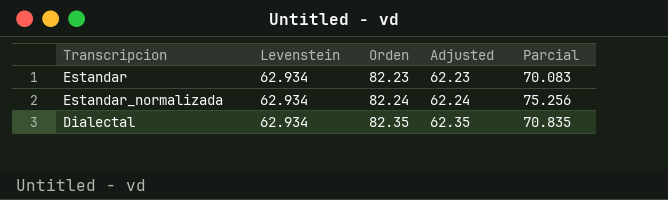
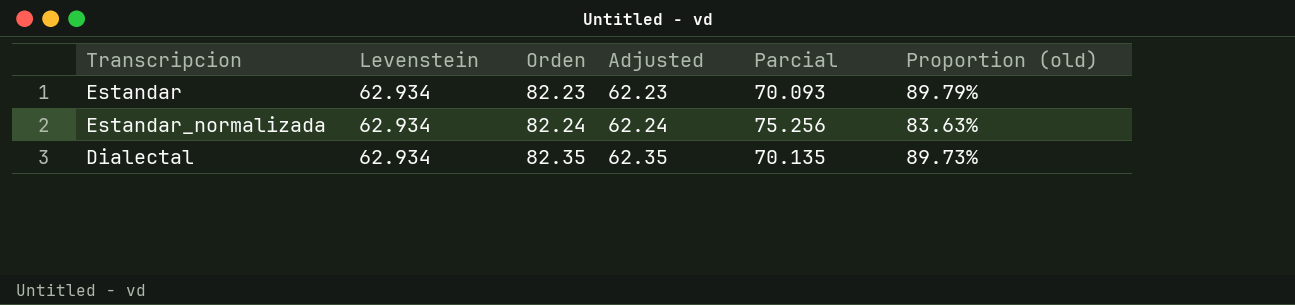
column Proportion (old) | formula: none -> [Levenstein] / [Parcial]
Estandar | Parcial: 70.083 -> 70.093
Dialectal | Parcial: 70.835 -> 70.135

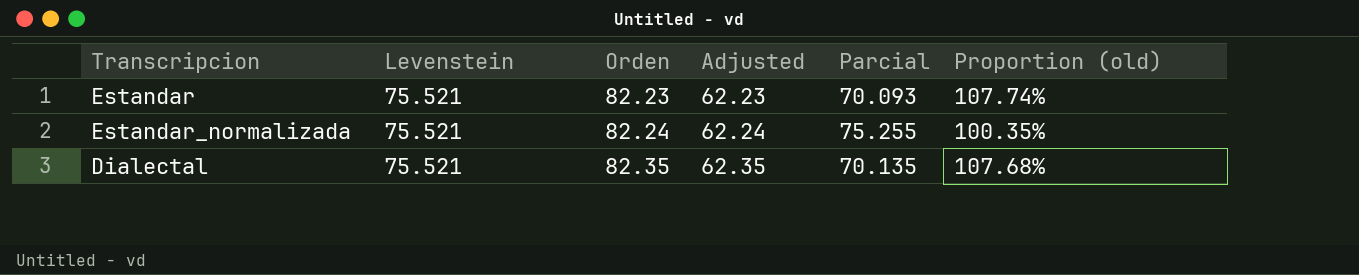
Estandar | Levenstein: 62.934 -> 75.521
Estandar | Proportion (old): 89.79% -> 107.74%
Estandar_normalizada | Levenstein: 62.934 -> 75.521
Estandar_normalizada | Parcial: 75.256 -> 75.255
Estandar_normalizada | Proportion (old): 83.63% -> 100.35%
Dialectal | Levenstein: 62.934 -> 75.521
Dialectal | Proportion (old): 89.73% -> 107.68%

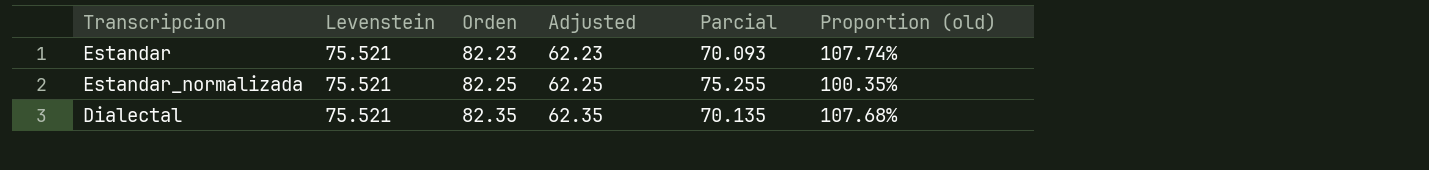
Estandar_normalizada | Orden: 82.24 -> 82.25
Estandar_normalizada | Adjusted: 62.24 -> 62.25

